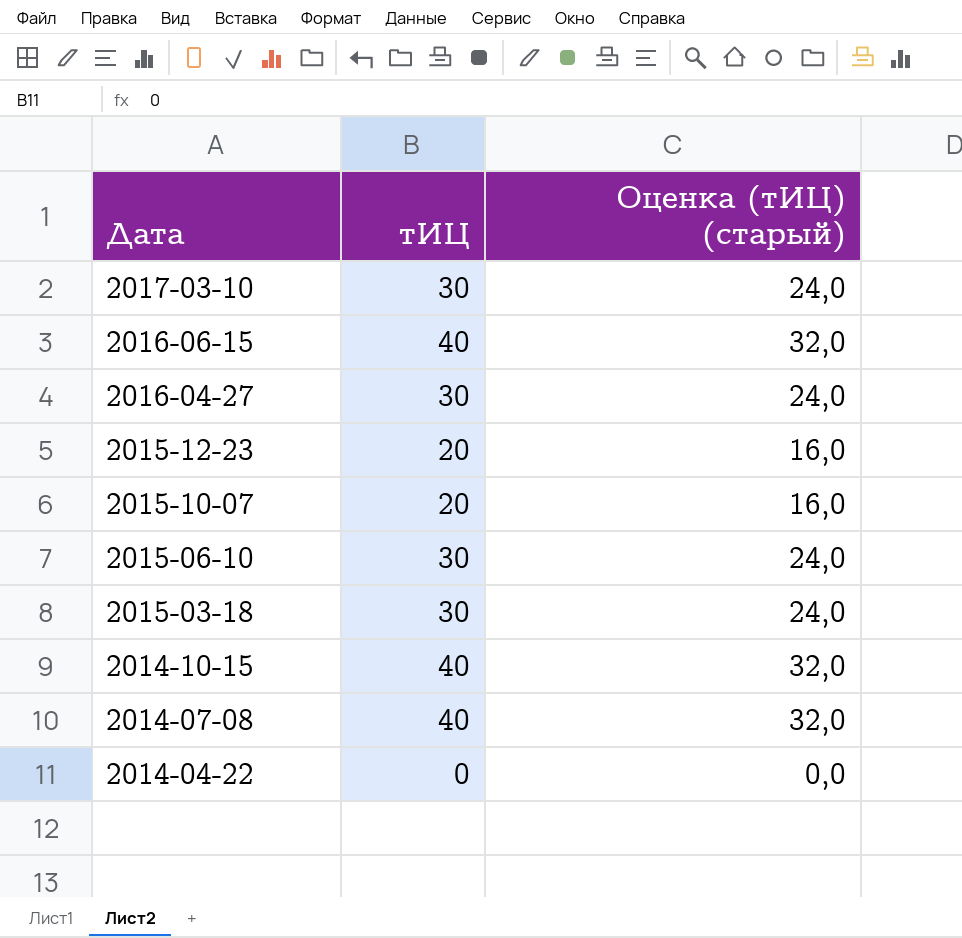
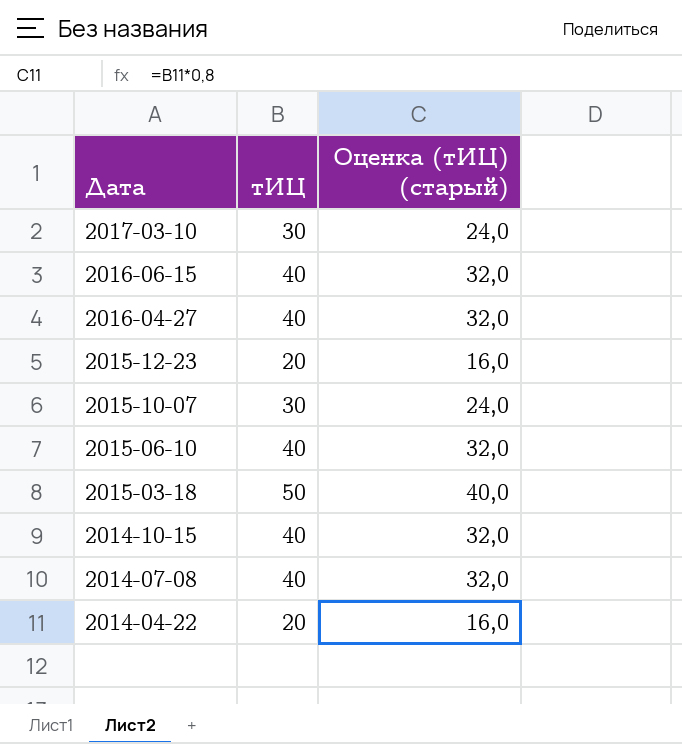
2016-04-27 | тИЦ: 30 -> 40
2016-04-27 | Оценка (тИЦ) (старый): 24,0 -> 32,0
2015-10-07 | тИЦ: 20 -> 30
2015-10-07 | Оценка (тИЦ) (старый): 16,0 -> 24,0
2015-06-10 | тИЦ: 30 -> 40
2015-06-10 | Оценка (тИЦ) (старый): 24,0 -> 32,0
2015-03-18 | тИЦ: 30 -> 50
2015-03-18 | Оценка (тИЦ) (старый): 24,0 -> 40,0
2014-04-22 | тИЦ: 0 -> 20
2014-04-22 | Оценка (тИЦ) (старый): 0,0 -> 16,0

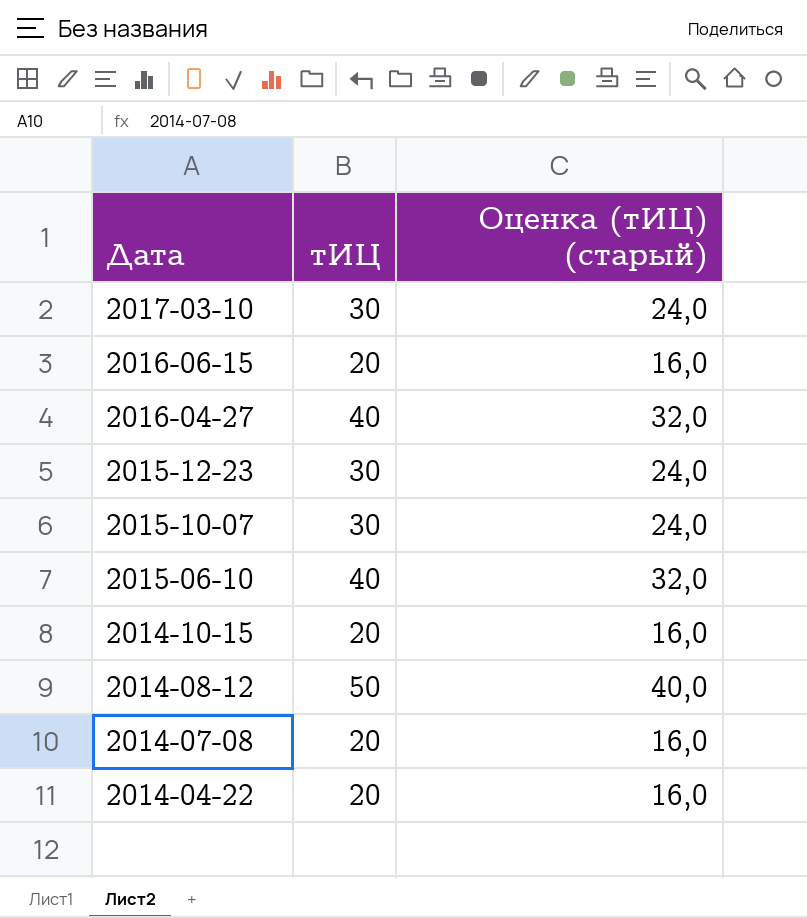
row 2015-03-18: 50 | 40,0 -> none
2016-06-15 | тИЦ: 40 -> 20
2016-06-15 | Оценка (тИЦ) (старый): 32,0 -> 16,0
2015-12-23 | тИЦ: 20 -> 30
2015-12-23 | Оценка (тИЦ) (старый): 16,0 -> 24,0
2014-10-15 | тИЦ: 40 -> 20
2014-10-15 | Оценка (тИЦ) (старый): 32,0 -> 16,0
row 2014-08-12: none -> 50 | 40,0
2014-07-08 | тИЦ: 40 -> 20
2014-07-08 | Оценка (тИЦ) (старый): 32,0 -> 16,0

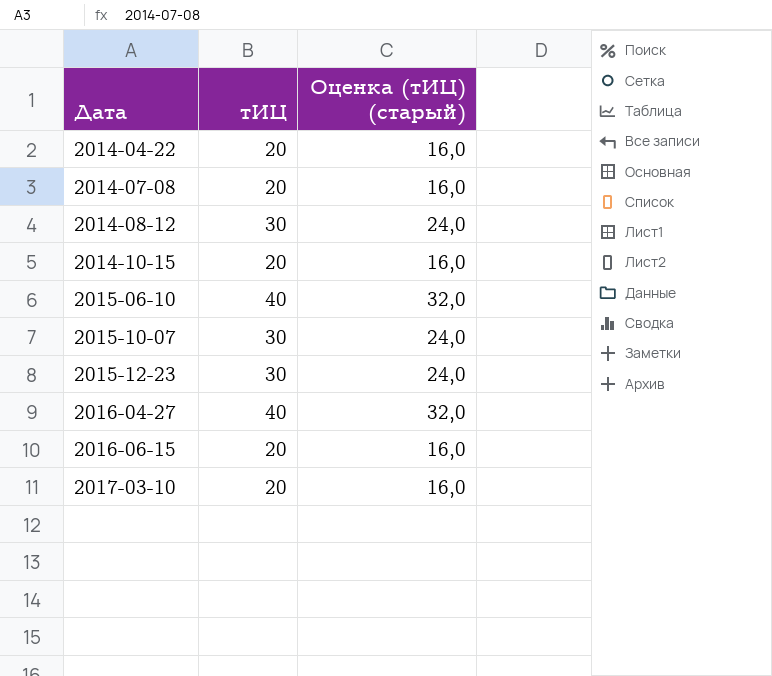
row order: Дата descending -> Дата ascending
2014-08-12 | тИЦ: 50 -> 30
2014-08-12 | Оценка (тИЦ) (старый): 40,0 -> 24,0
2017-03-10 | тИЦ: 30 -> 20
2017-03-10 | Оценка (тИЦ) (старый): 24,0 -> 16,0

